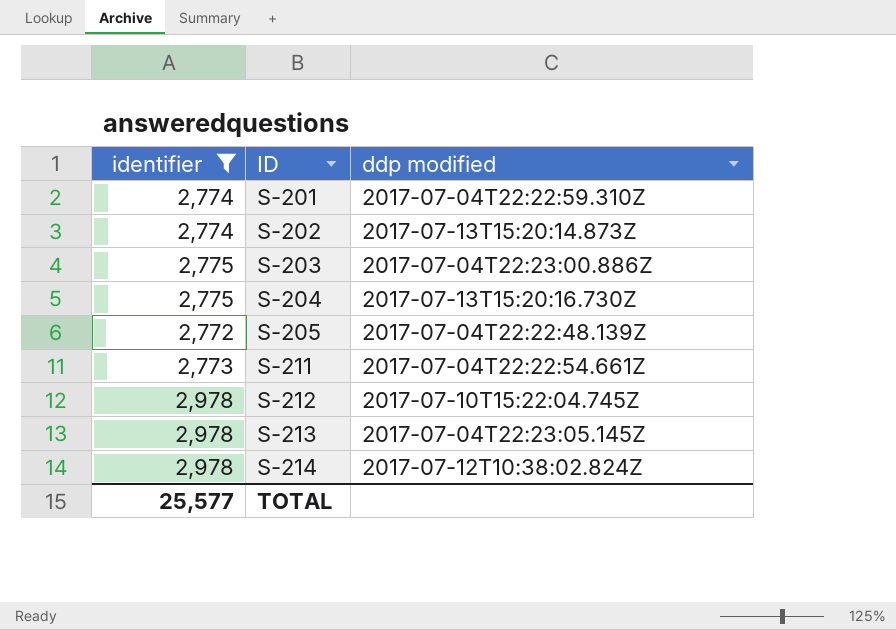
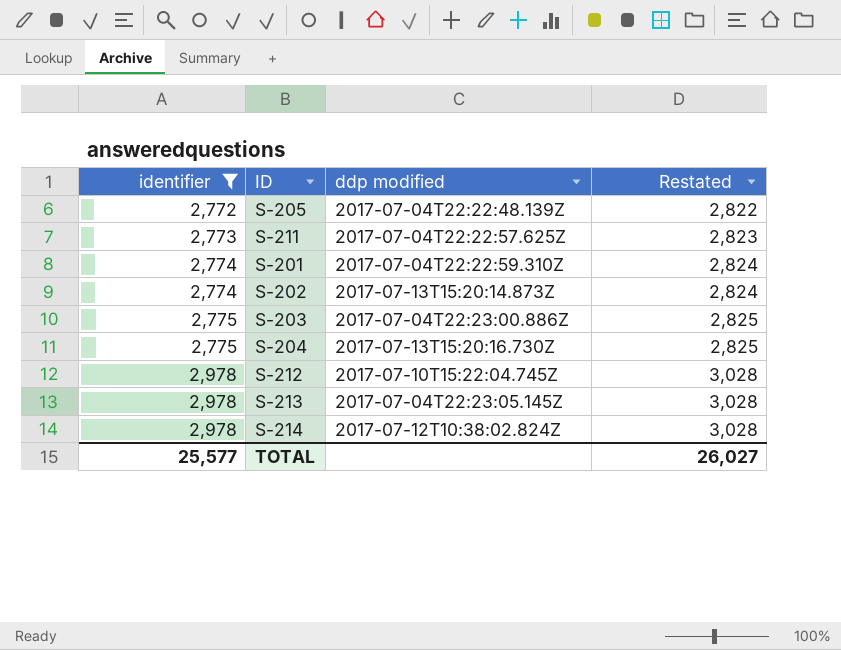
row order: ID ascending -> identifier ascending
column Restated | formula: none -> [identifier] + 50
S-211 | ddp modified: 2017-07-04T22:22:54.661Z -> 2017-07-04T22:22:57.625Z

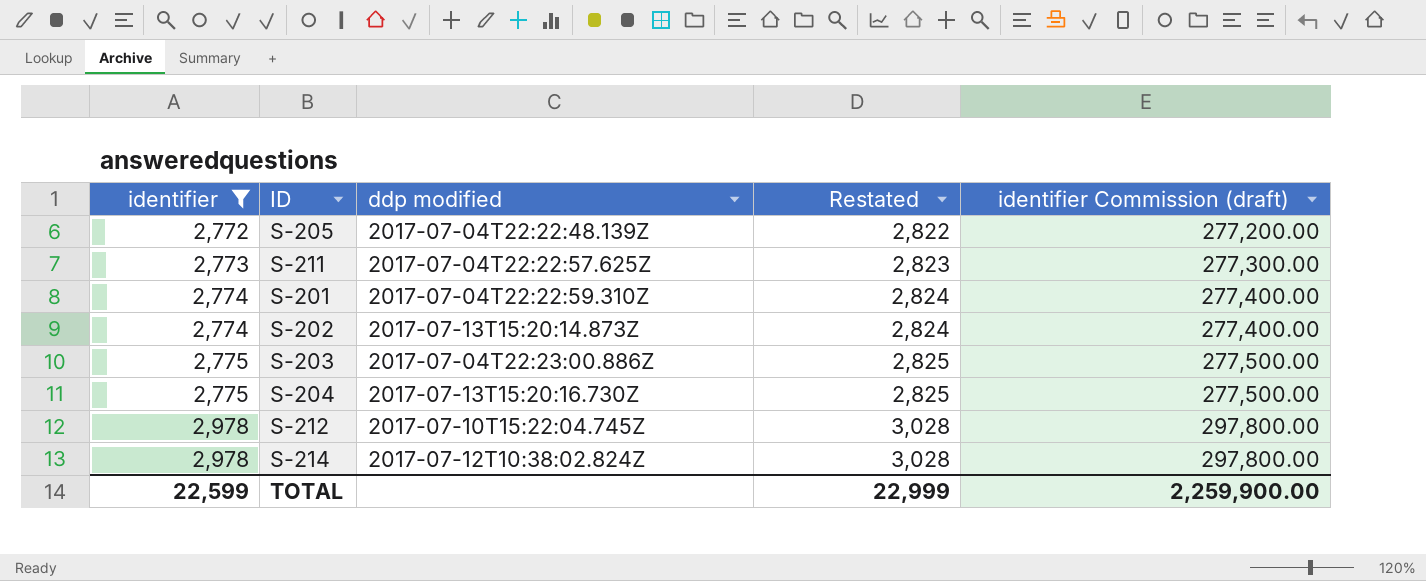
column identifier Commission (draft) | formula: none -> [identifier] * 100
row S-213: 2,978 | 2017-07-04T22:23:05.145Z | 3,028 -> none
TOTAL | identifier: 25,577 -> 22,599
TOTAL | Restated: 26,027 -> 22,999

